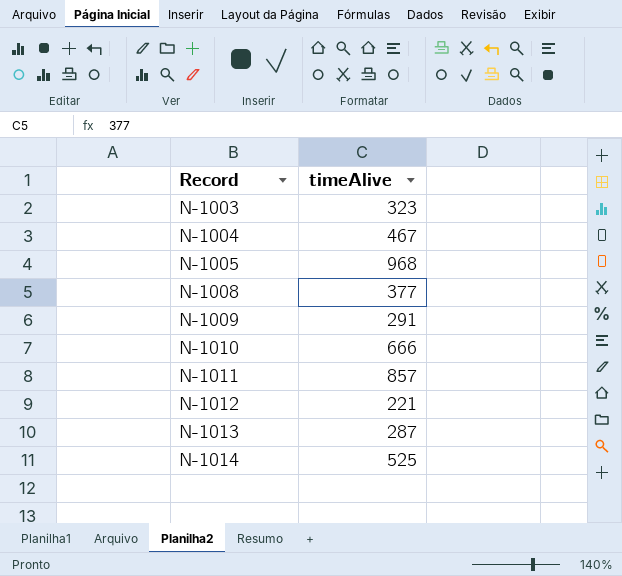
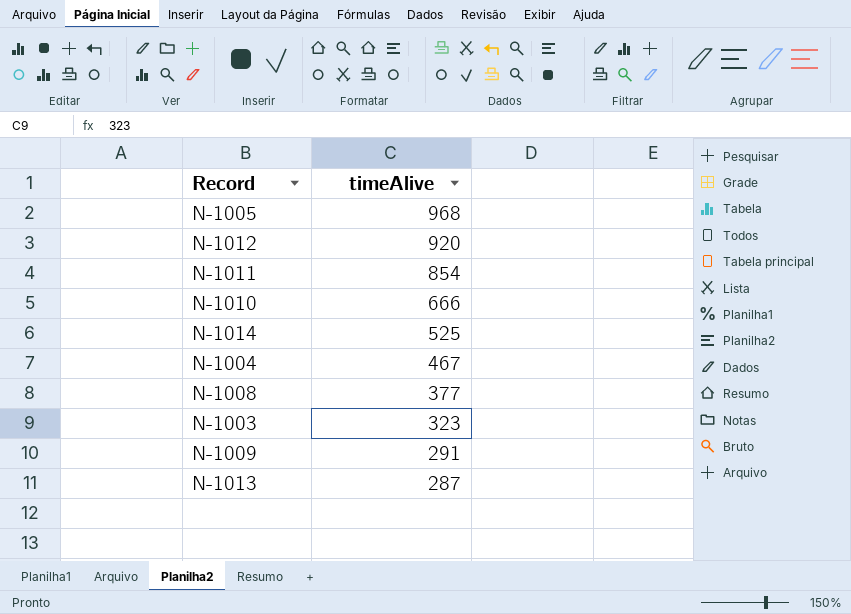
row order: Record ascending -> timeAlive descending
N-1012 | timeAlive: 221 -> 920
N-1011 | timeAlive: 857 -> 854

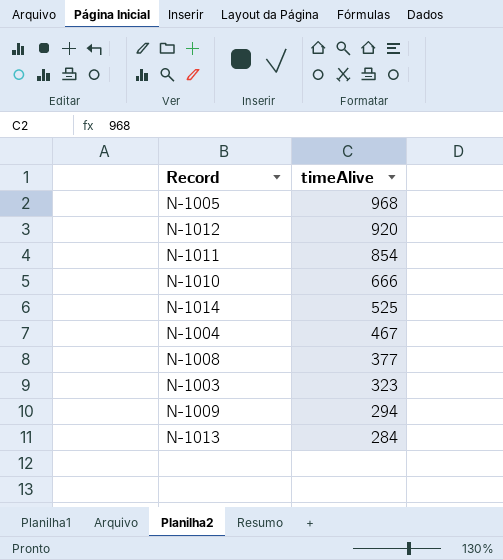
N-1009 | timeAlive: 291 -> 294
N-1013 | timeAlive: 287 -> 284

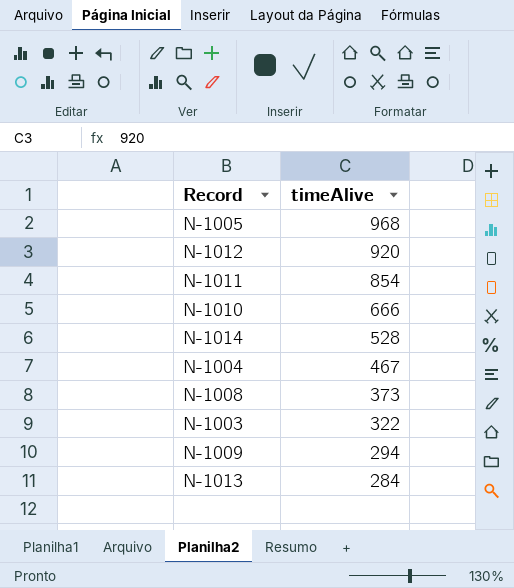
N-1014 | timeAlive: 525 -> 528
N-1008 | timeAlive: 377 -> 373
N-1003 | timeAlive: 323 -> 322

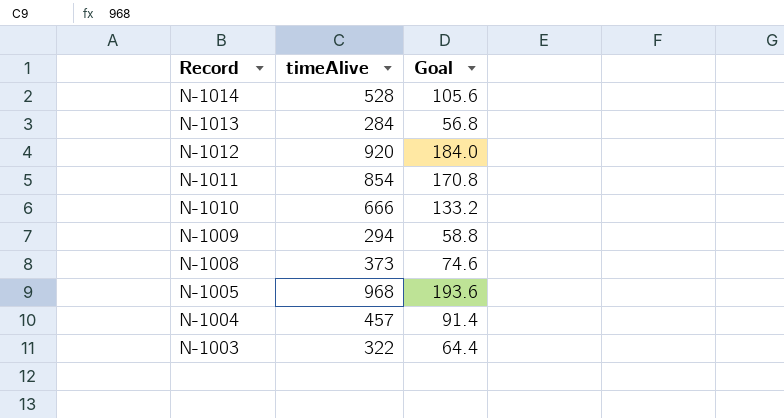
row order: timeAlive descending -> Record descending
column Goal | formula: none -> [timeAlive] * 0.2
N-1004 | timeAlive: 467 -> 457

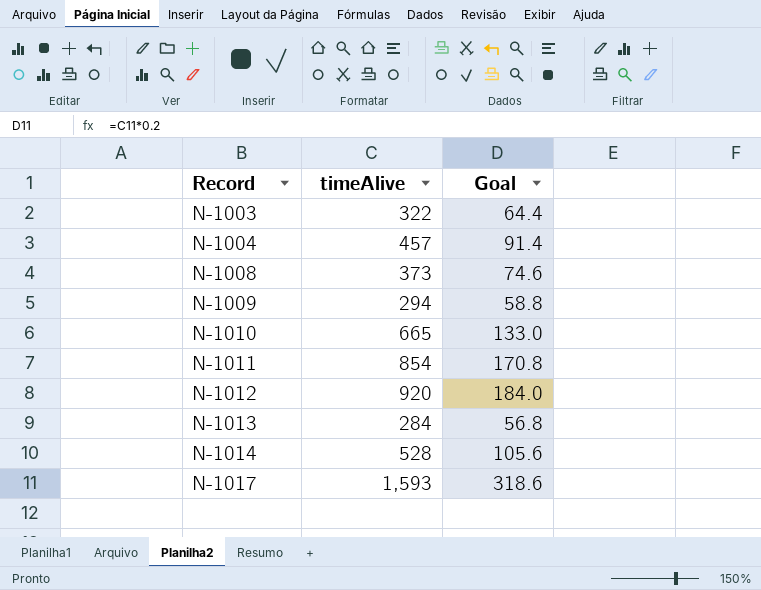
row order: Record descending -> Record ascending
row N-1005: 968 | 193.6 -> none
N-1010 | timeAlive: 666 -> 665
N-1010 | Goal: 133.2 -> 133.0
row N-1017: none -> 1,593 | 318.6

